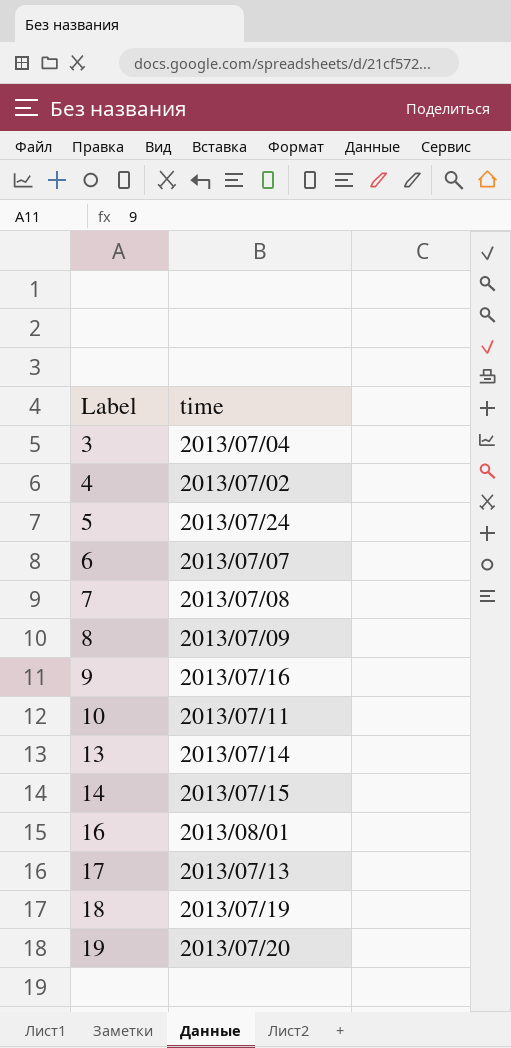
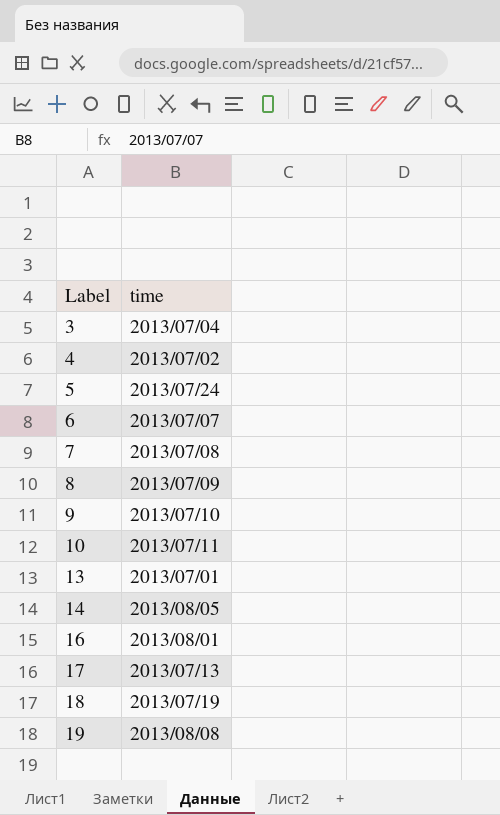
9 | time: 2013/07/16 -> 2013/07/10
13 | time: 2013/07/14 -> 2013/07/01
14 | time: 2013/07/15 -> 2013/08/05
19 | time: 2013/07/20 -> 2013/08/08

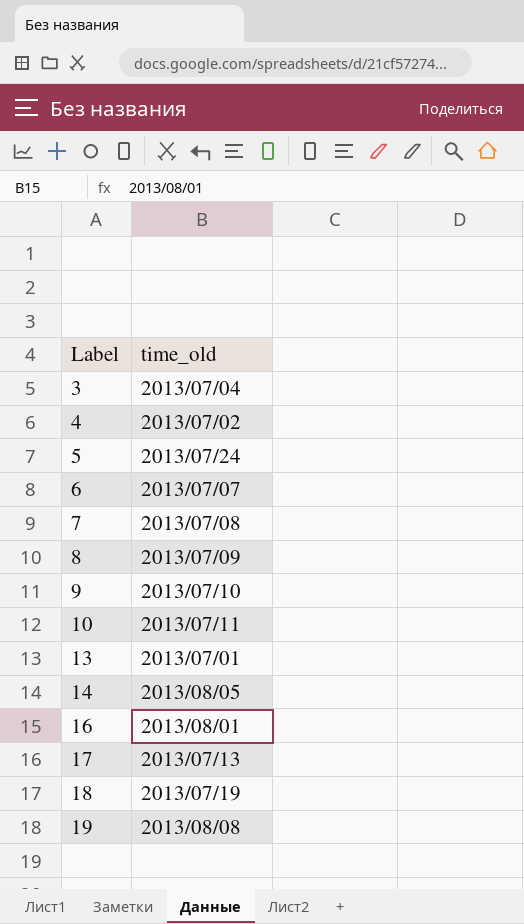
column name: time -> time_old

